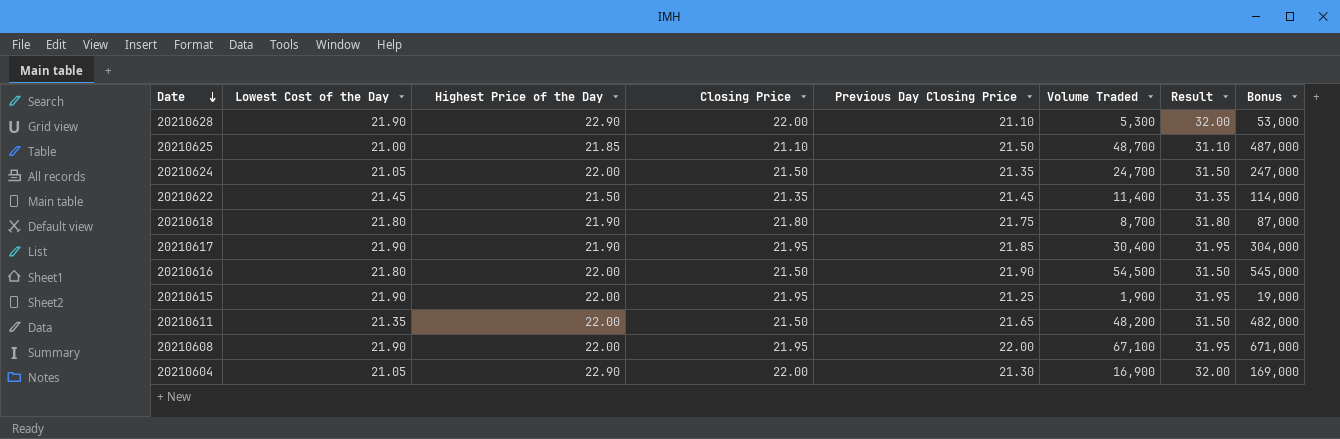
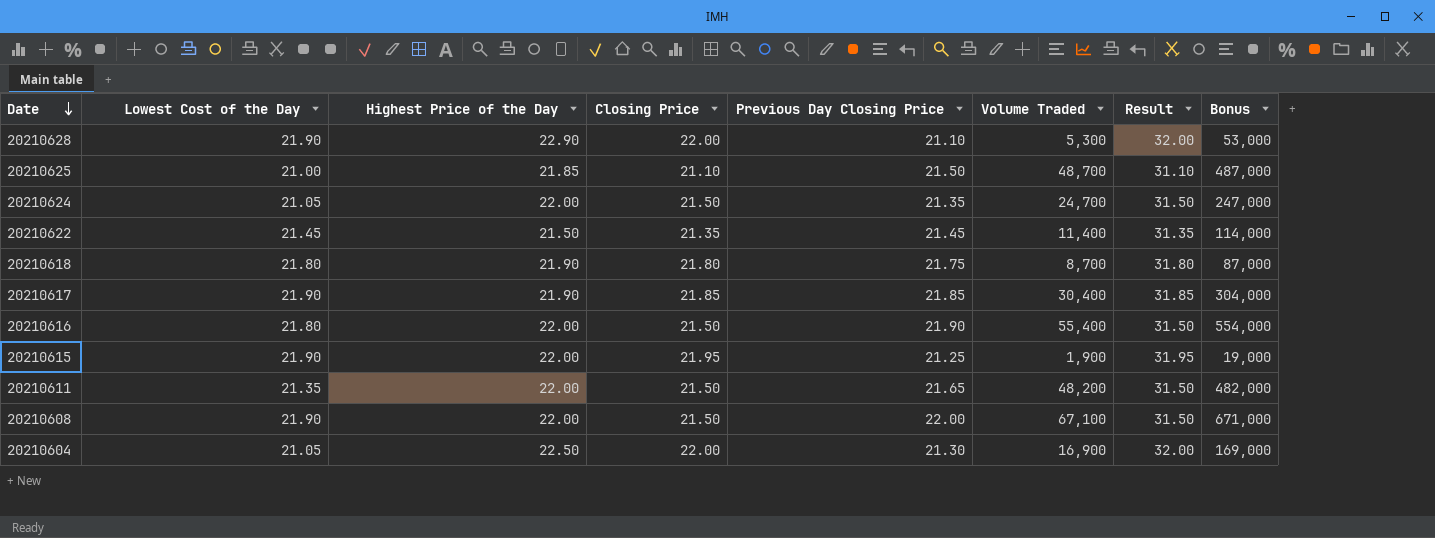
20210617 | Closing Price: 21.95 -> 21.85
20210617 | Result: 31.95 -> 31.85
20210616 | Volume Traded: 54,500 -> 55,400
20210616 | Bonus: 545,000 -> 554,000
20210608 | Closing Price: 21.95 -> 21.50
20210608 | Result: 31.95 -> 31.50
20210604 | Highest Price of the Day: 22.90 -> 22.50

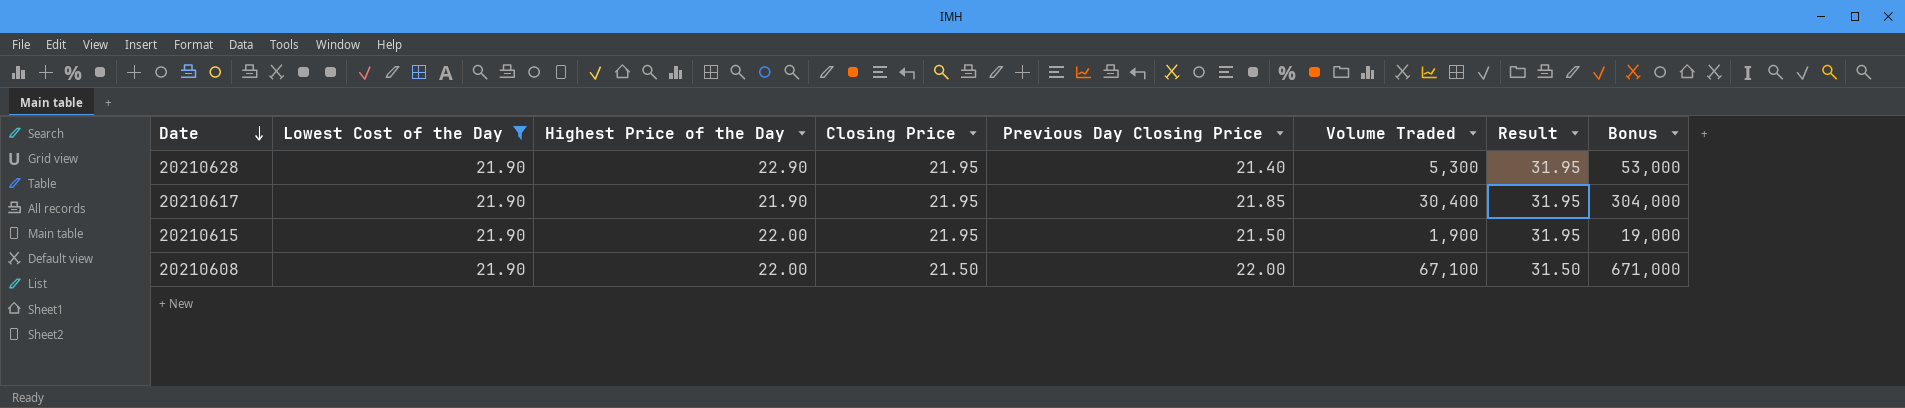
filter: none -> Lowest Cost of the Day = 21.90
20210628 | Closing Price: 22.00 -> 21.95
20210628 | Previous Day Closing Price: 21.10 -> 21.40
20210628 | Result: 32.00 -> 31.95
20210617 | Closing Price: 21.85 -> 21.95
20210617 | Result: 31.85 -> 31.95
20210615 | Previous Day Closing Price: 21.25 -> 21.50

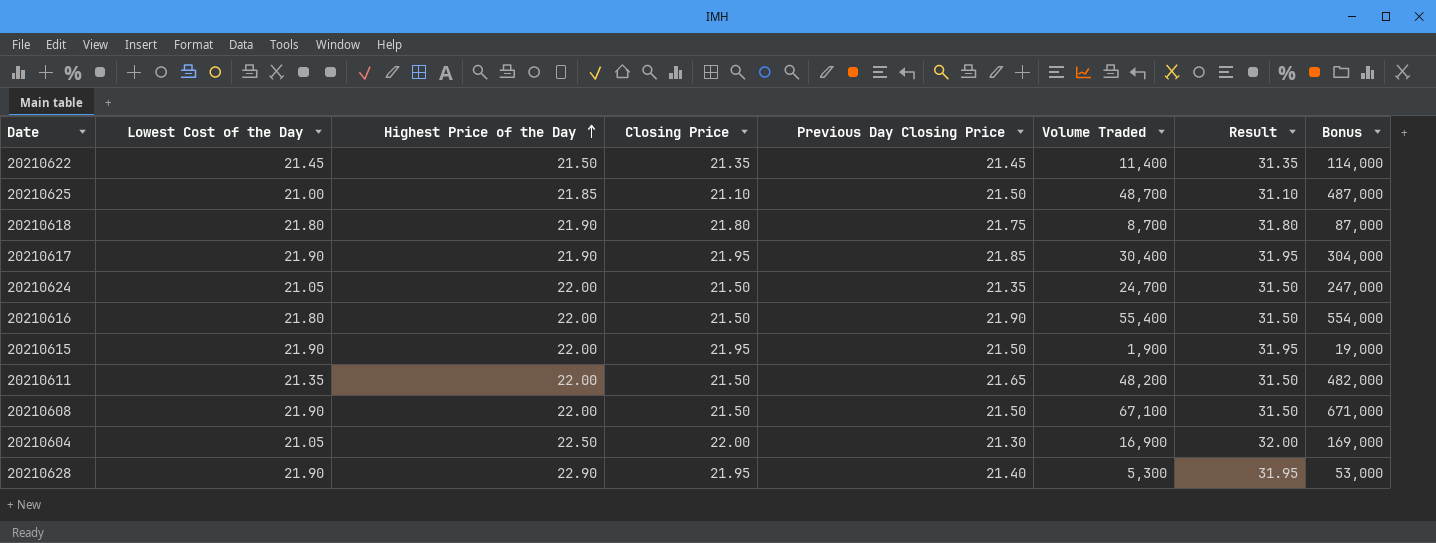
filter: Lowest Cost of the Day = 21.90 -> none
row order: Date descending -> Highest Price of the Day ascending
20210608 | Previous Day Closing Price: 22.00 -> 21.50

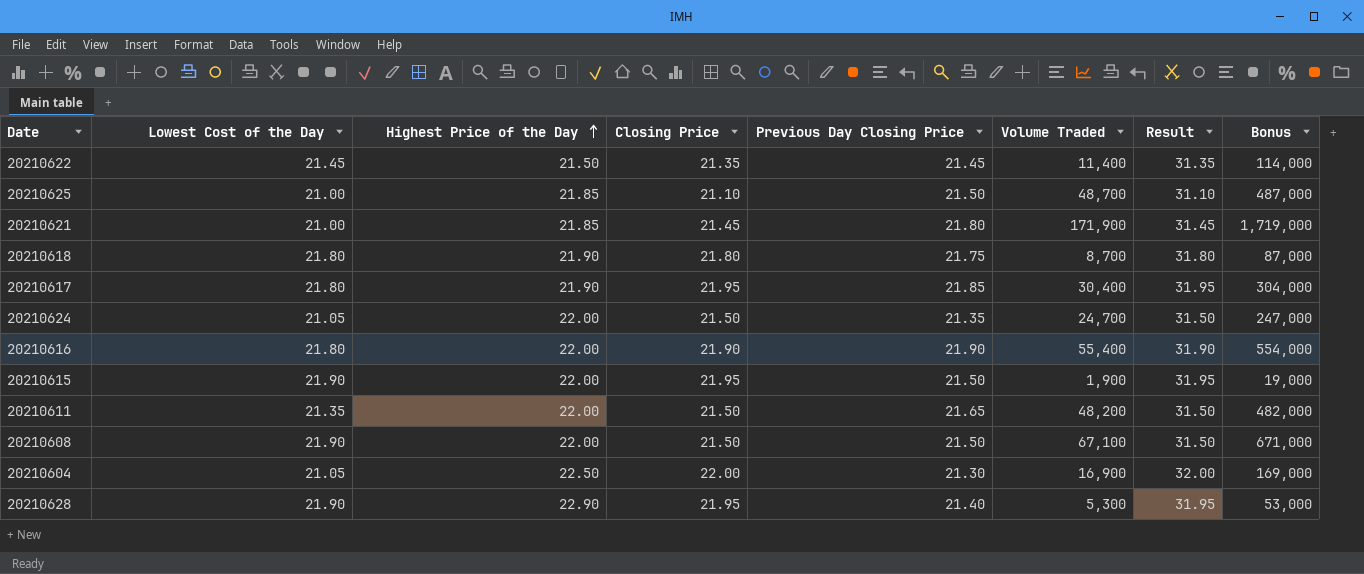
row 20210621: none -> 21.00 | 21.85 | 21.45 | 21.80 | 171,900 | 31.45 | 1,719,000
20210617 | Lowest Cost of the Day: 21.90 -> 21.80
20210616 | Closing Price: 21.50 -> 21.90
20210616 | Result: 31.50 -> 31.90

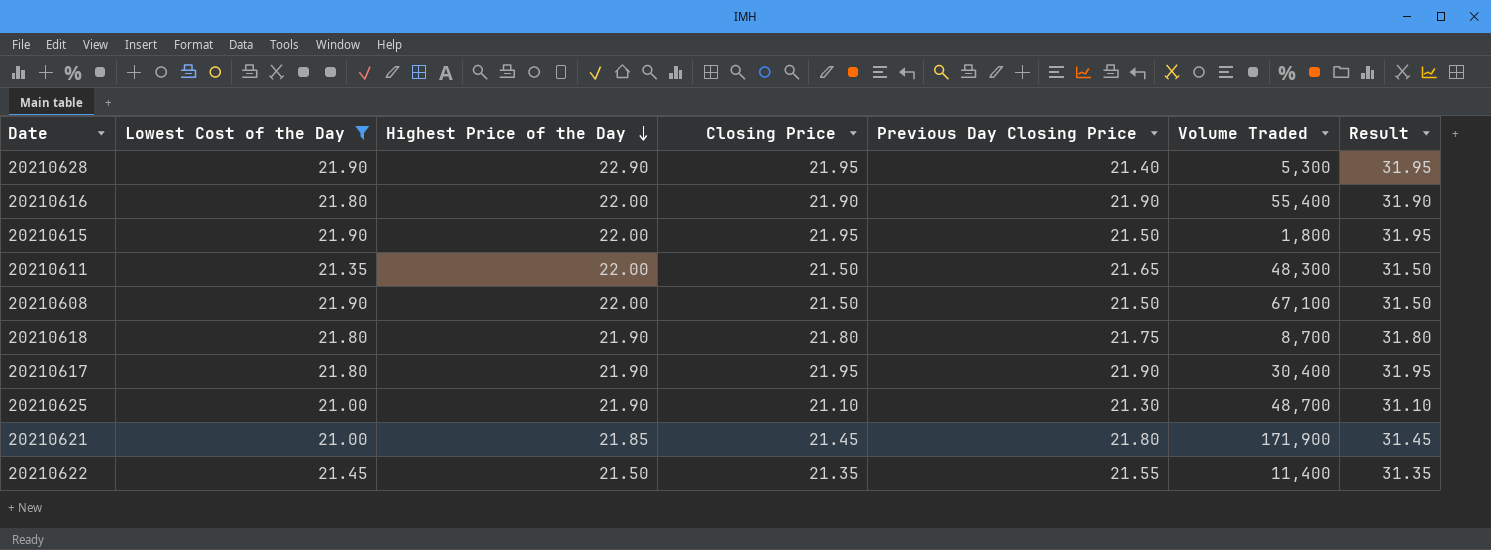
filter: none -> Lowest Cost of the Day != 21.05
row order: Highest Price of the Day ascending -> Highest Price of the Day descending
column Bonus | formula: [Volume Traded] * 10 -> none
20210615 | Volume Traded: 1,900 -> 1,800
20210611 | Volume Traded: 48,200 -> 48,300
20210617 | Previous Day Closing Price: 21.85 -> 21.90
20210625 | Highest Price of the Day: 21.85 -> 21.90
20210625 | Previous Day Closing Price: 21.50 -> 21.30
20210622 | Previous Day Closing Price: 21.45 -> 21.55

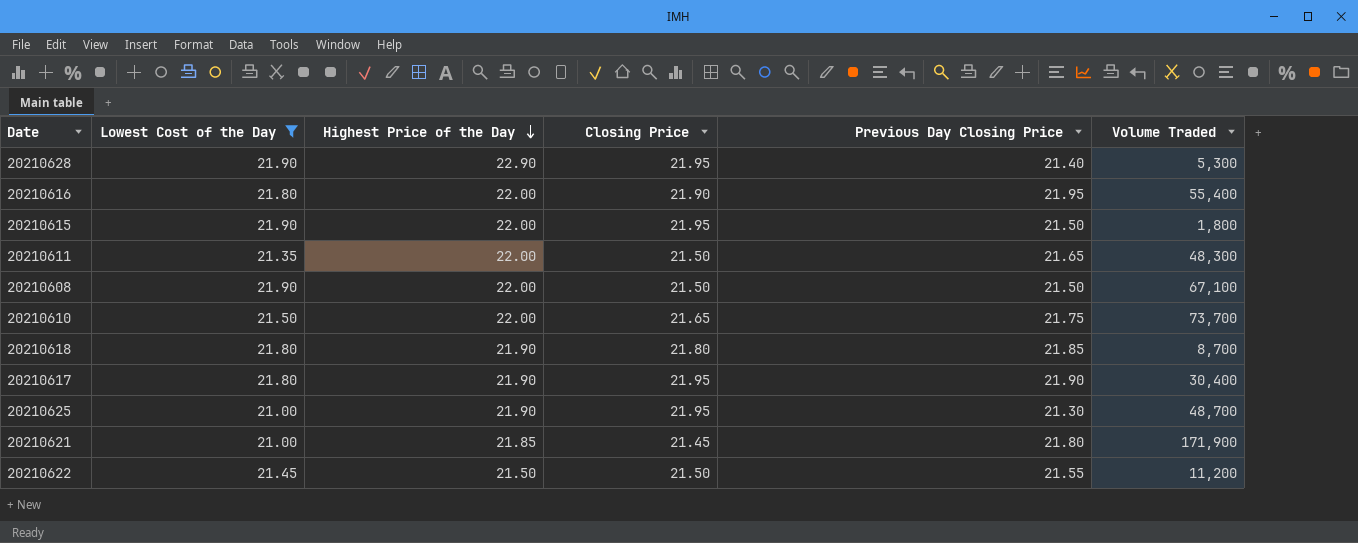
column Result | formula: [Closing Price] + 10 -> none
20210616 | Previous Day Closing Price: 21.90 -> 21.95
row 20210610: none -> 21.50 | 22.00 | 21.65 | 21.75 | 73,700
20210618 | Previous Day Closing Price: 21.75 -> 21.85
20210625 | Closing Price: 21.10 -> 21.95
20210622 | Closing Price: 21.35 -> 21.50
20210622 | Volume Traded: 11,400 -> 11,200

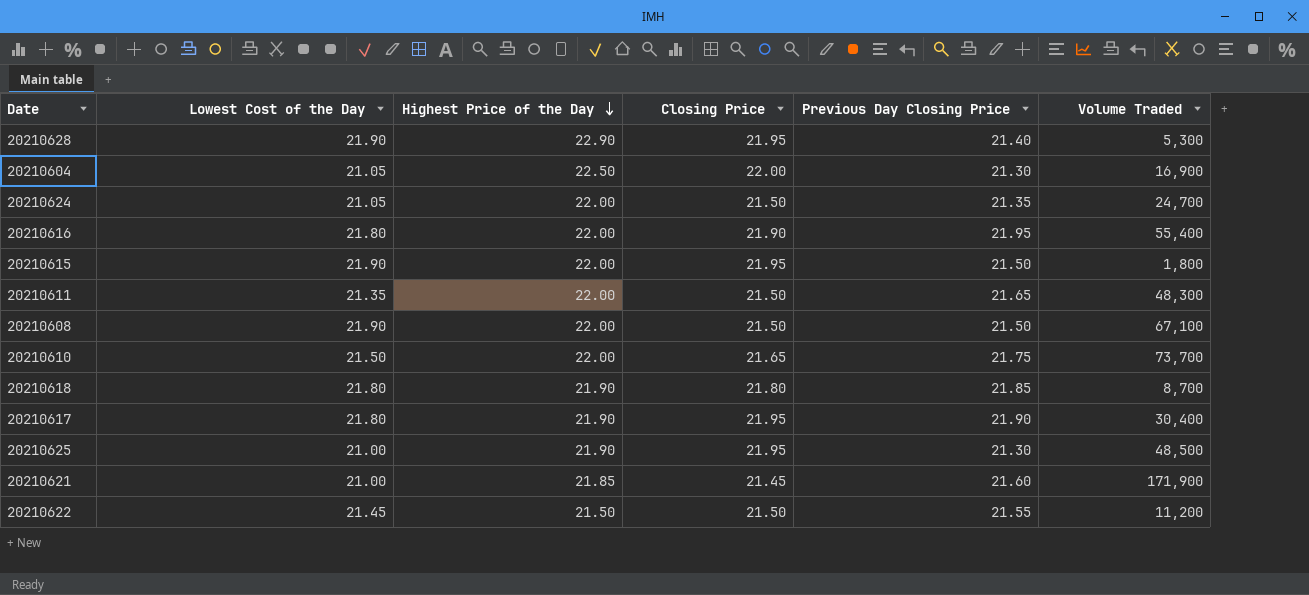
filter: Lowest Cost of the Day != 21.05 -> none
20210625 | Volume Traded: 48,700 -> 48,500
20210621 | Previous Day Closing Price: 21.80 -> 21.60

